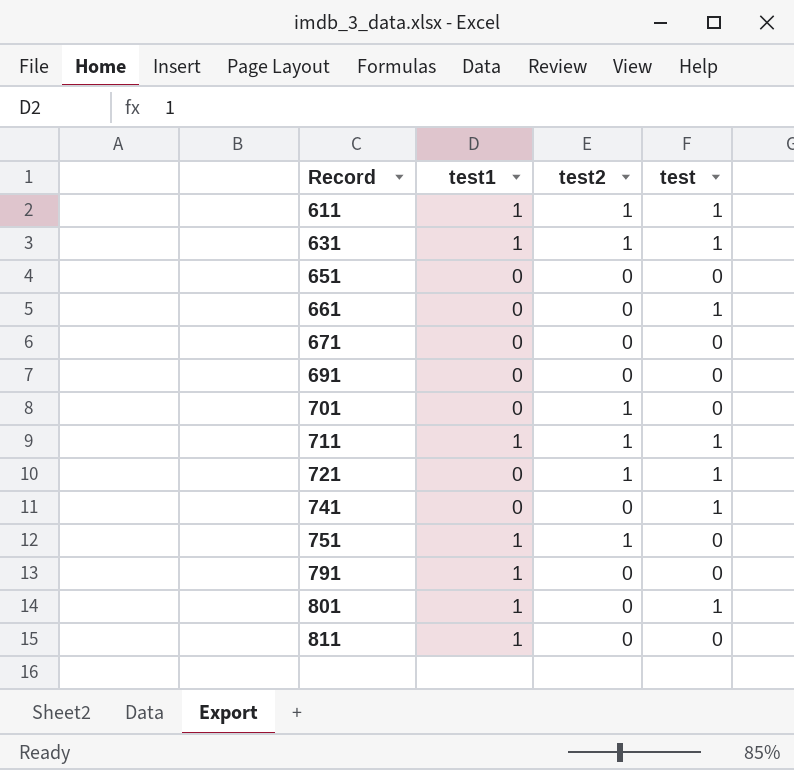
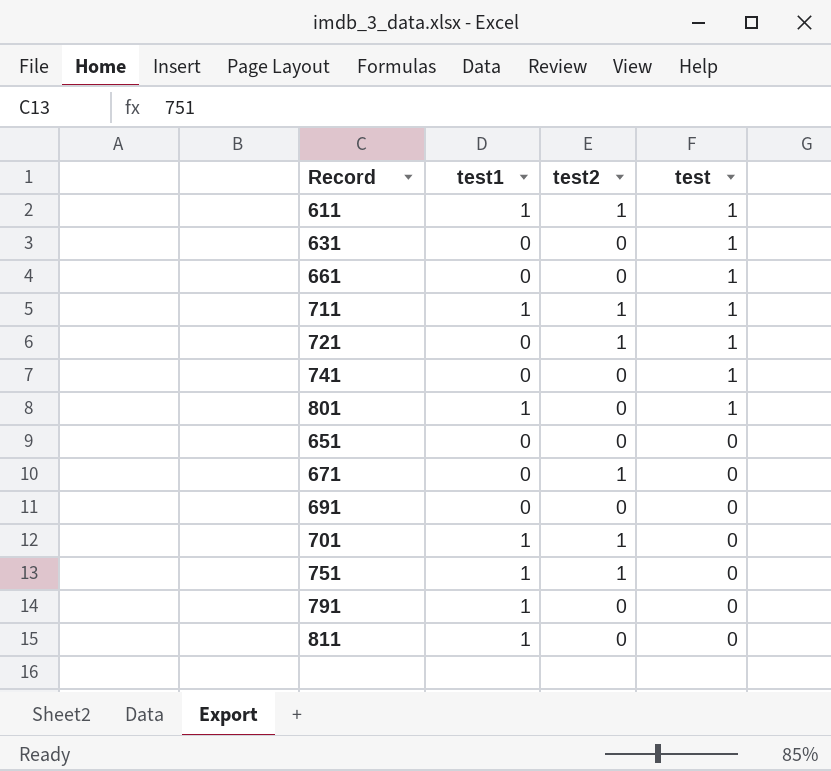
row order: Record ascending -> test descending
631 | test1: 1 -> 0
631 | test2: 1 -> 0
671 | test2: 0 -> 1
701 | test1: 0 -> 1

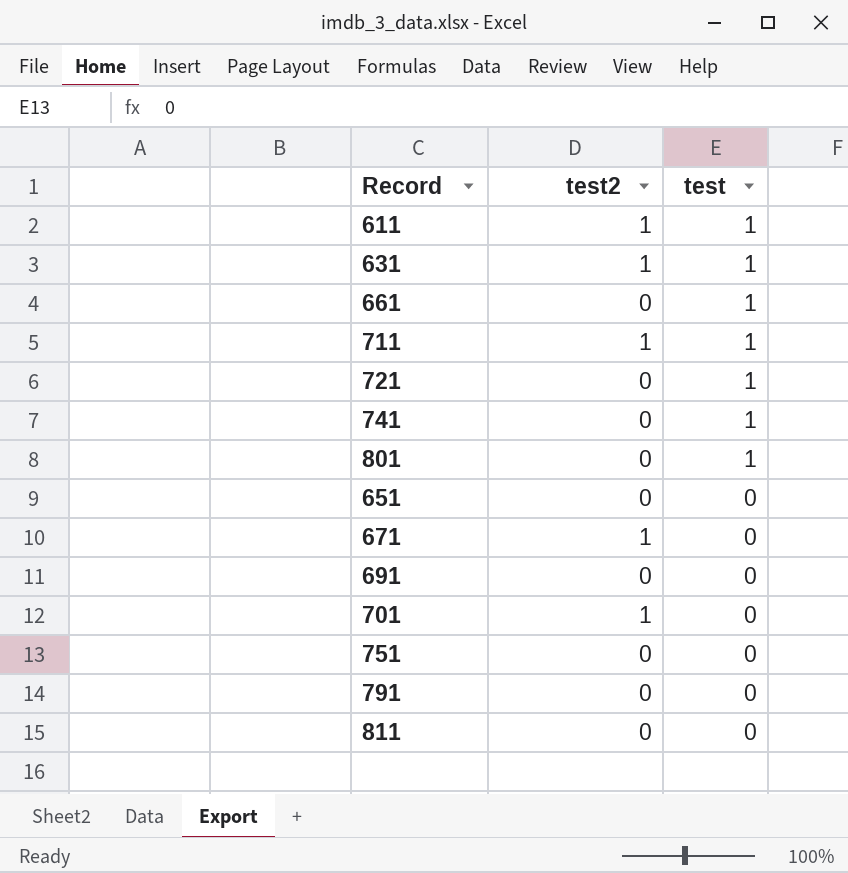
column test1 | position: 2 -> none
631 | test2: 0 -> 1
721 | test2: 1 -> 0
751 | test2: 1 -> 0

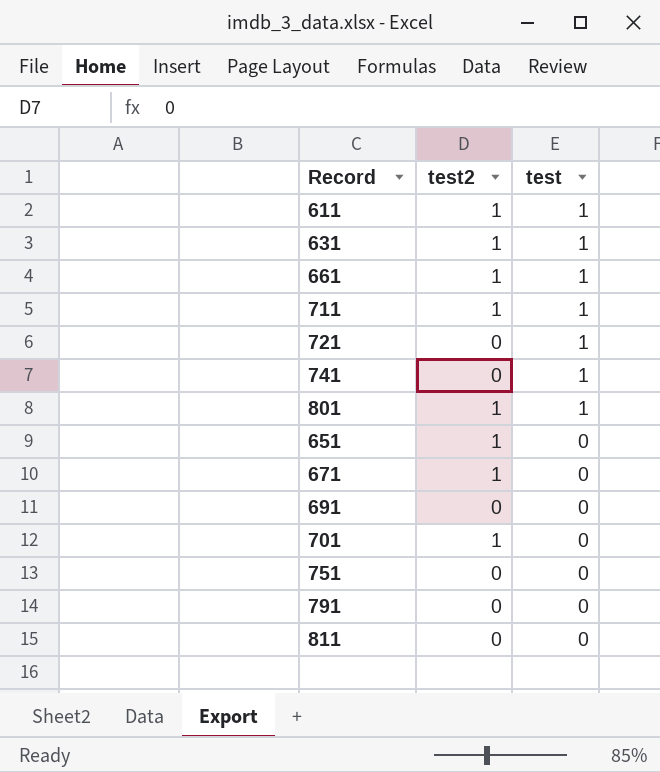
661 | test2: 0 -> 1
801 | test2: 0 -> 1
651 | test2: 0 -> 1

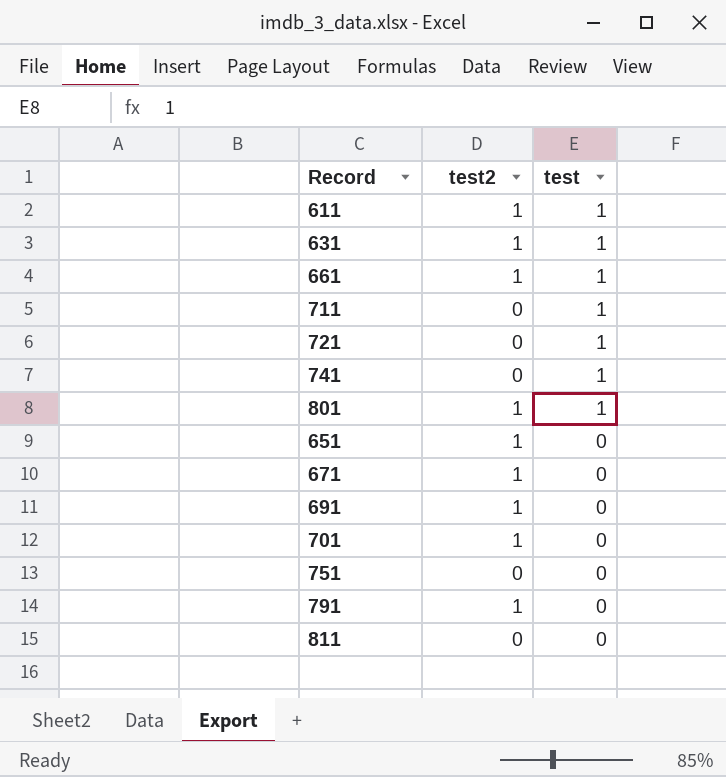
711 | test2: 1 -> 0
691 | test2: 0 -> 1
791 | test2: 0 -> 1

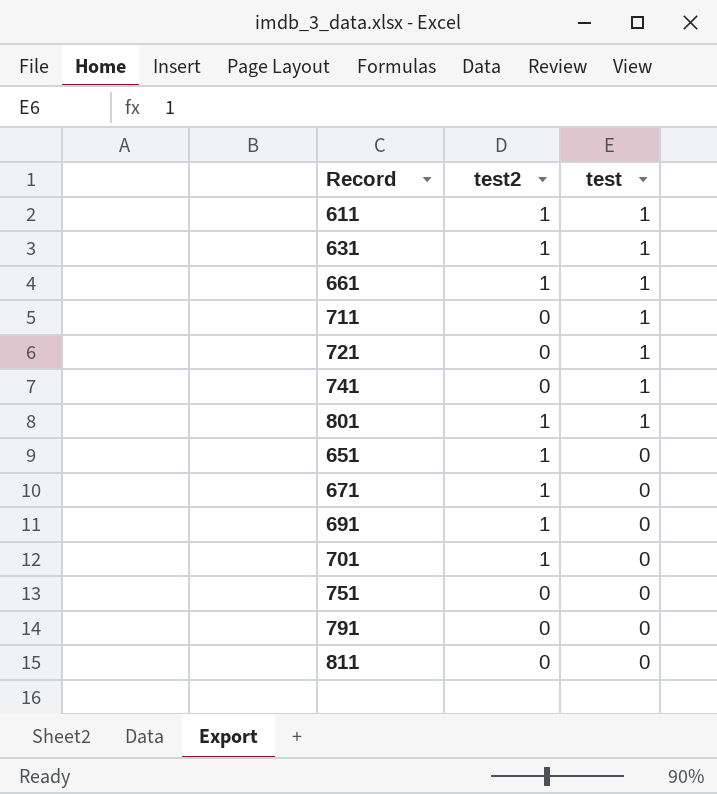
791 | test2: 1 -> 0

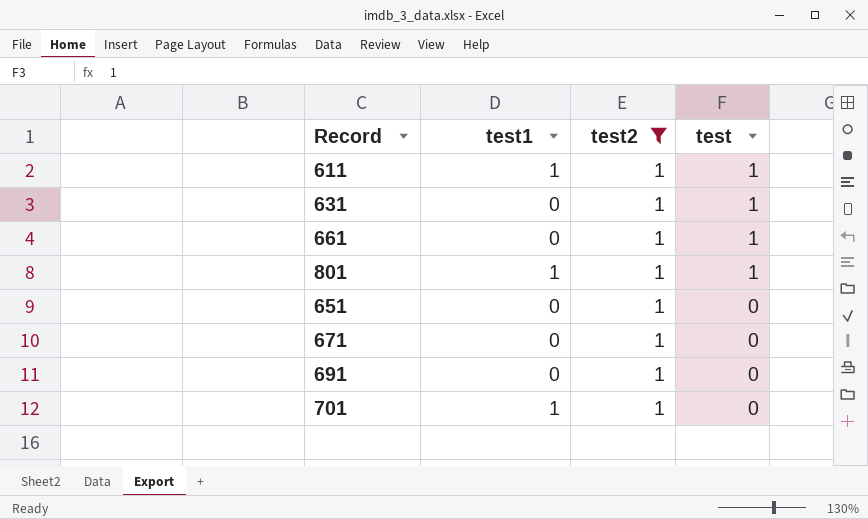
filter: none -> test2 = 1
column test1 | position: none -> 2

